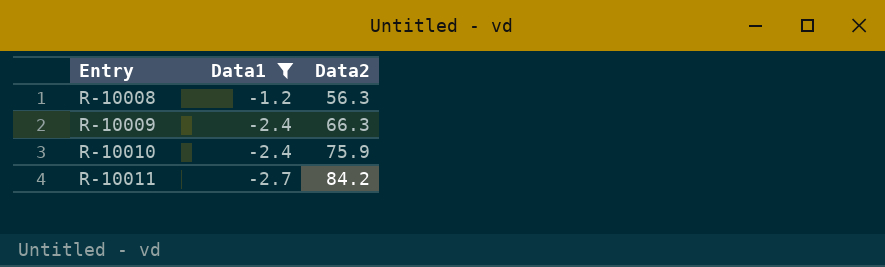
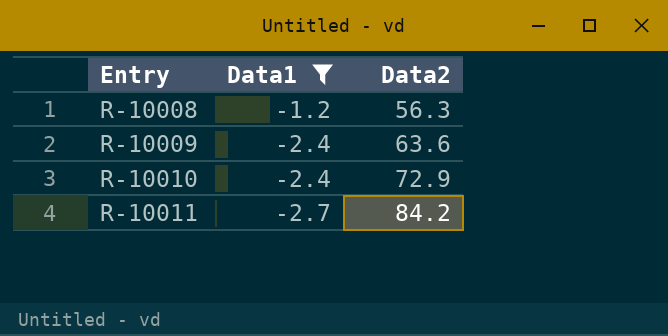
R-10009 | Data2: 66.3 -> 63.6
R-10010 | Data2: 75.9 -> 72.9

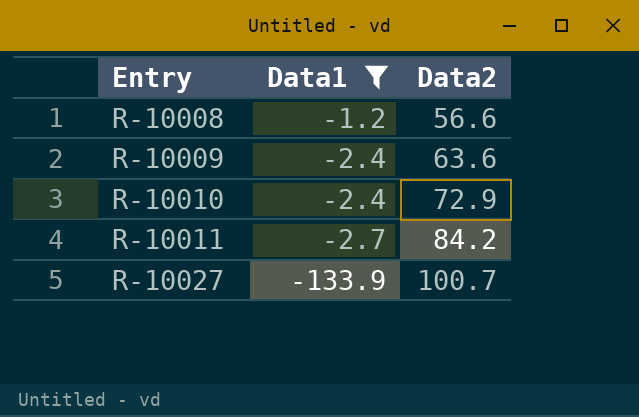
R-10008 | Data2: 56.3 -> 56.6
row R-10027: none -> -133.9 | 100.7

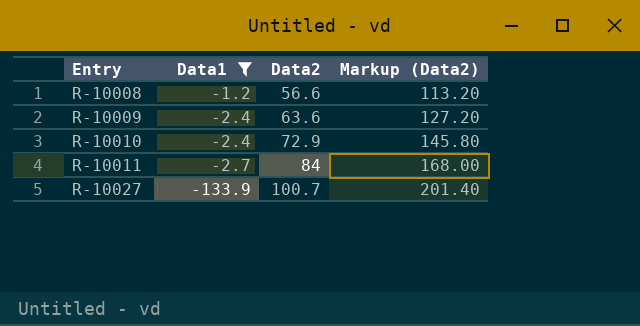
column Markup (Data2) | formula: none -> [Data2] * 2
R-10011 | Data2: 84.2 -> 84

